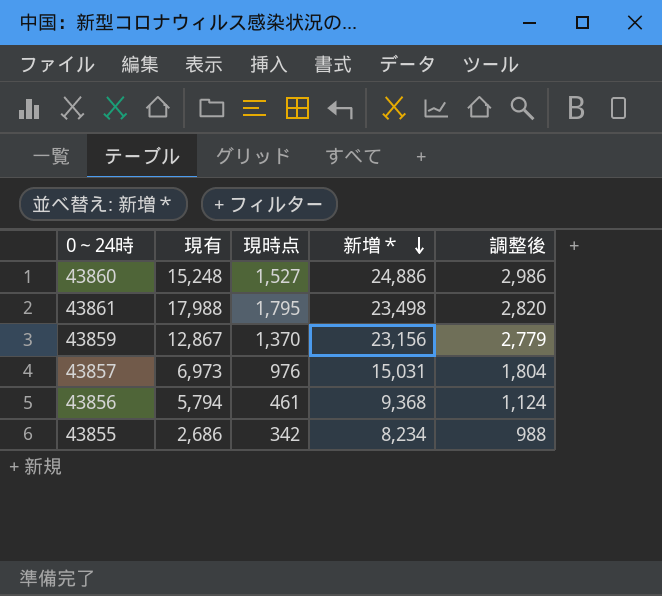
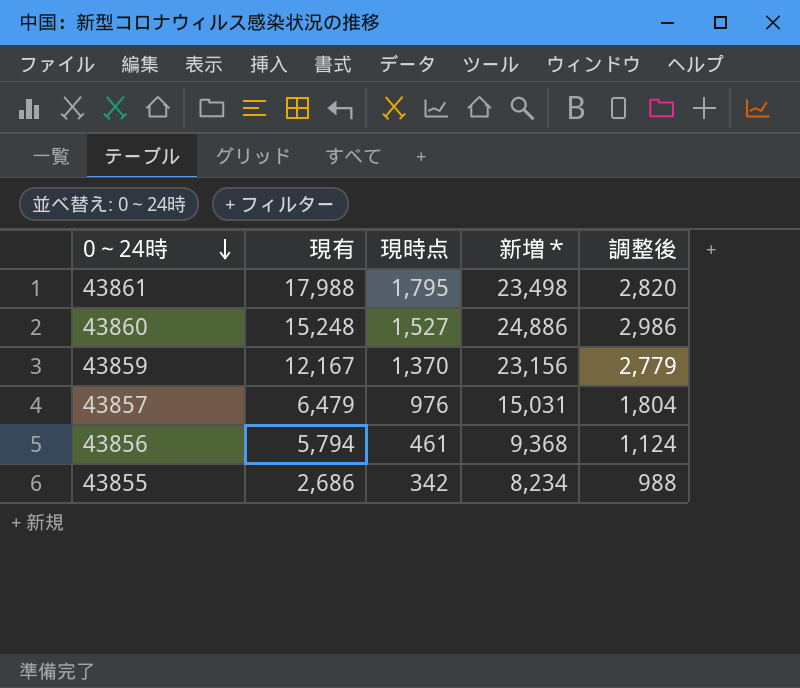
row order: 新増＊ descending -> 0～24時 descending
43859 | 現有: 12,867 -> 12,167
43857 | 現有: 6,973 -> 6,479

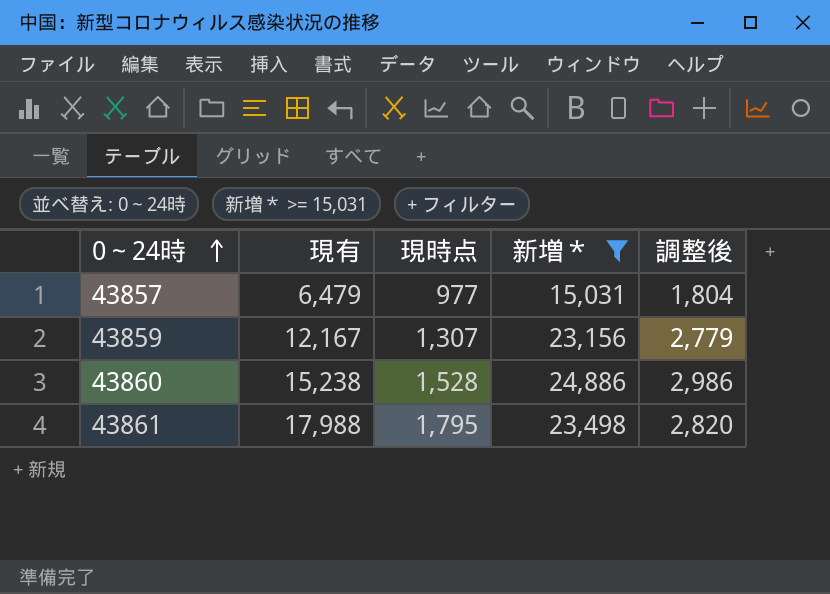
filter: none -> 新増＊ >= 15,031
row order: 0～24時 descending -> 0～24時 ascending
43857 | 現時点: 976 -> 977
43859 | 現時点: 1,370 -> 1,307
43860 | 現有: 15,248 -> 15,238
43860 | 現時点: 1,527 -> 1,528

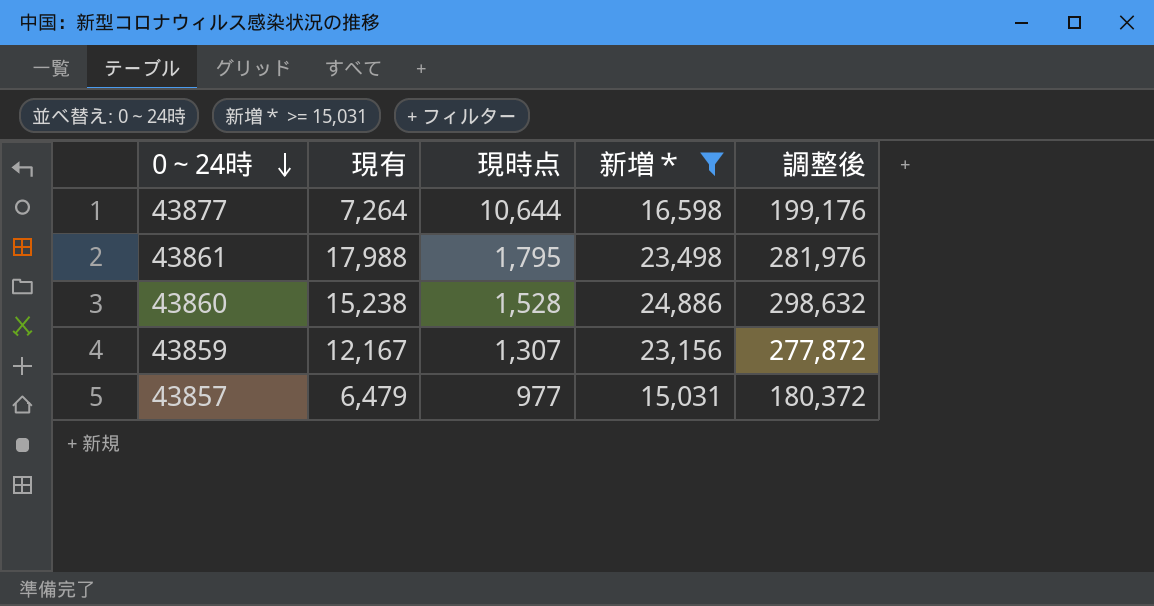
row order: 0～24時 ascending -> 0～24時 descending
column 調整後 | formula: [新増＊] * 0.12 -> [新増＊] * 12
row 43877: none -> 7,264 | 10,644 | 16,598 | 199,176

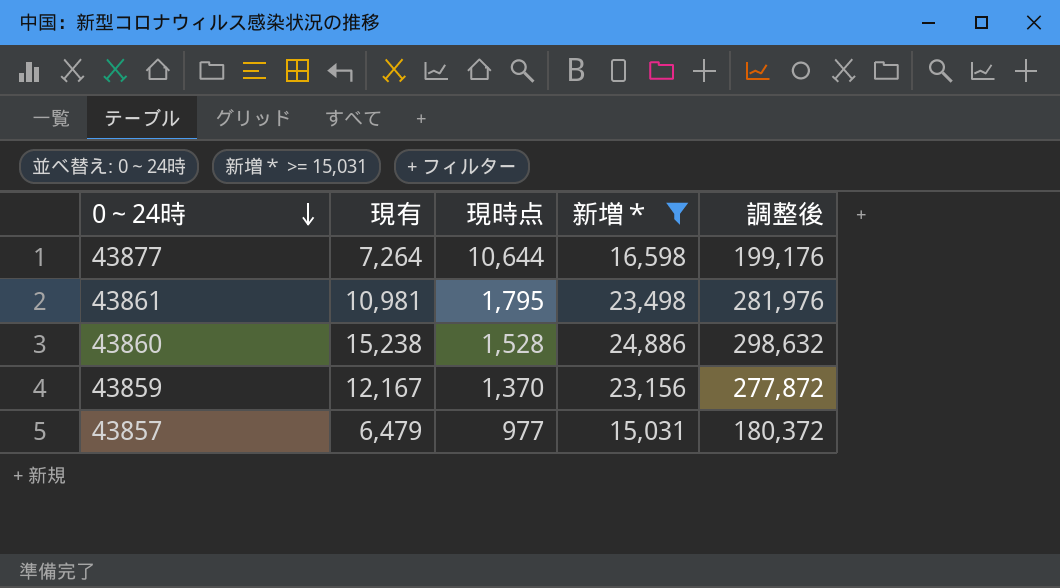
43861 | 現有: 17,988 -> 10,981
43859 | 現時点: 1,307 -> 1,370

